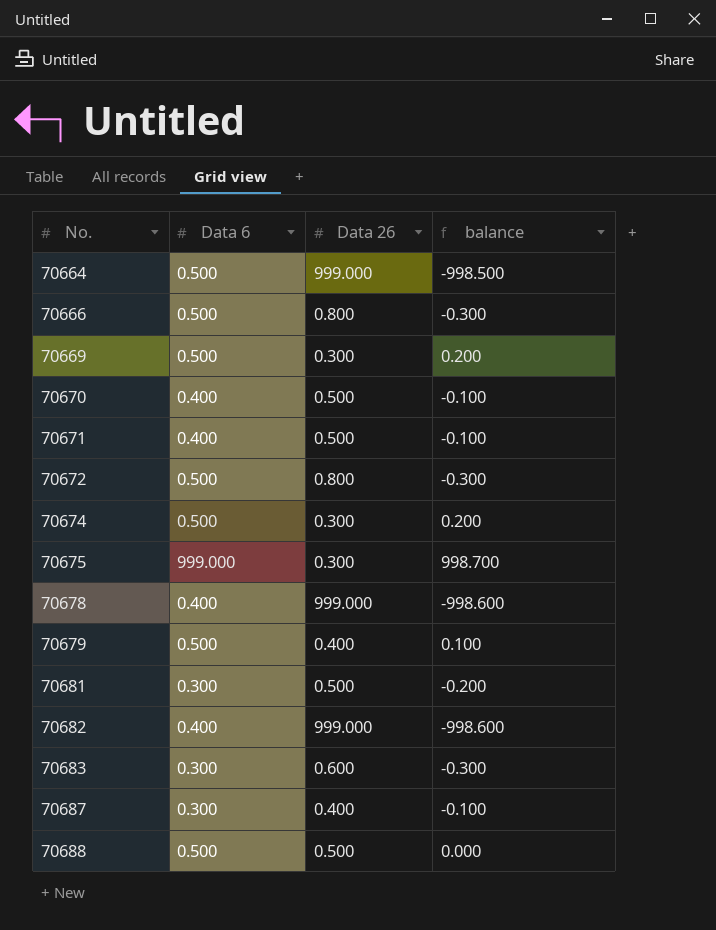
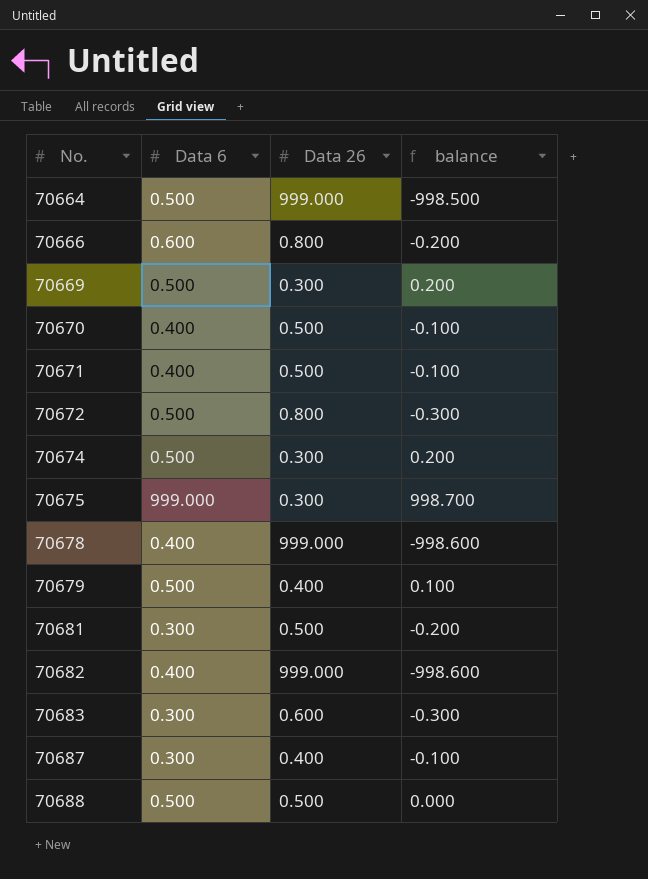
70666 | Data 6: 0.500 -> 0.600
70666 | balance: -0.300 -> -0.200

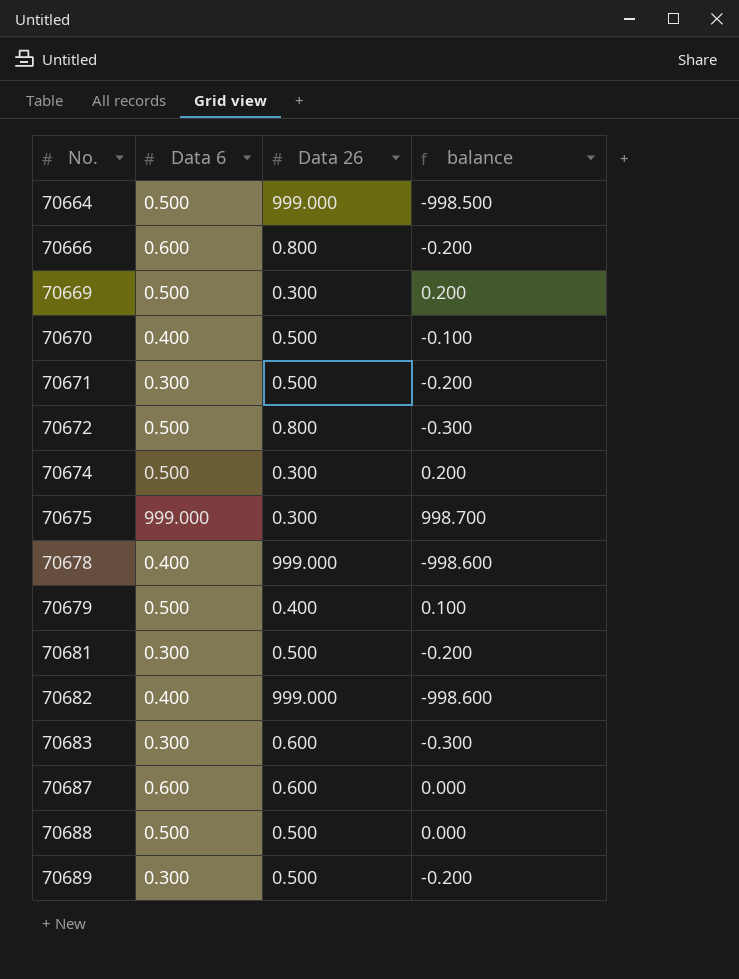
70671 | Data 6: 0.400 -> 0.300
70671 | balance: -0.100 -> -0.200
70687 | Data 6: 0.300 -> 0.600
70687 | Data 26: 0.400 -> 0.600
70687 | balance: -0.100 -> 0.000
row 70689: none -> 0.300 | 0.500 | -0.200

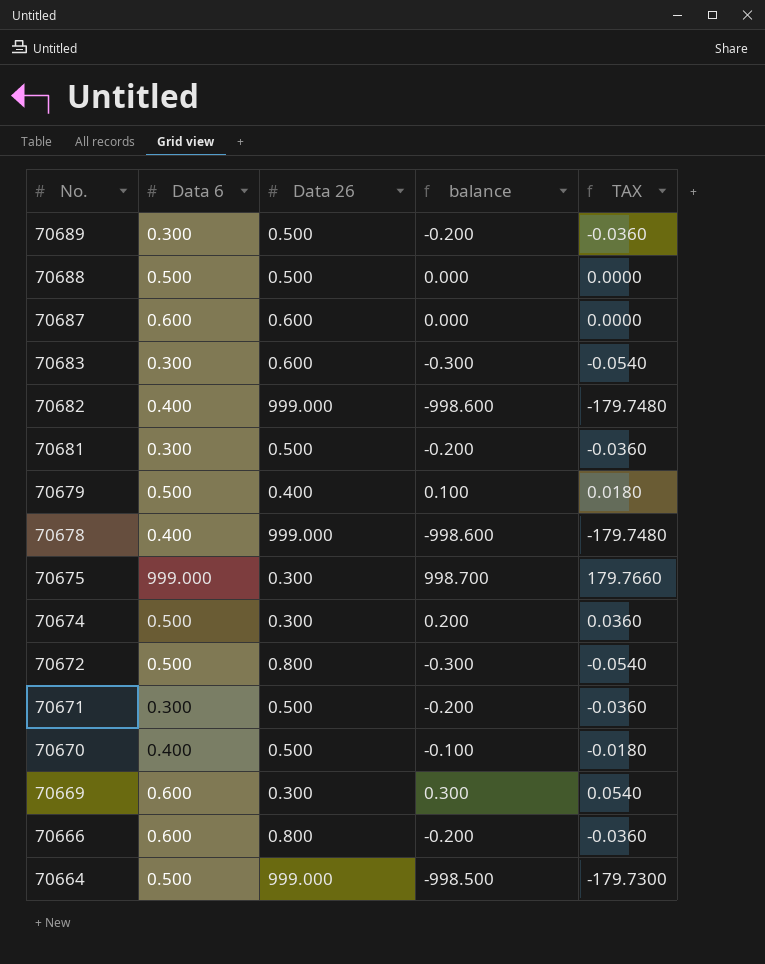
row order: No. ascending -> No. descending
column TAX | formula: none -> [balance] * 0.18
70669 | Data 6: 0.500 -> 0.600
70669 | balance: 0.200 -> 0.300

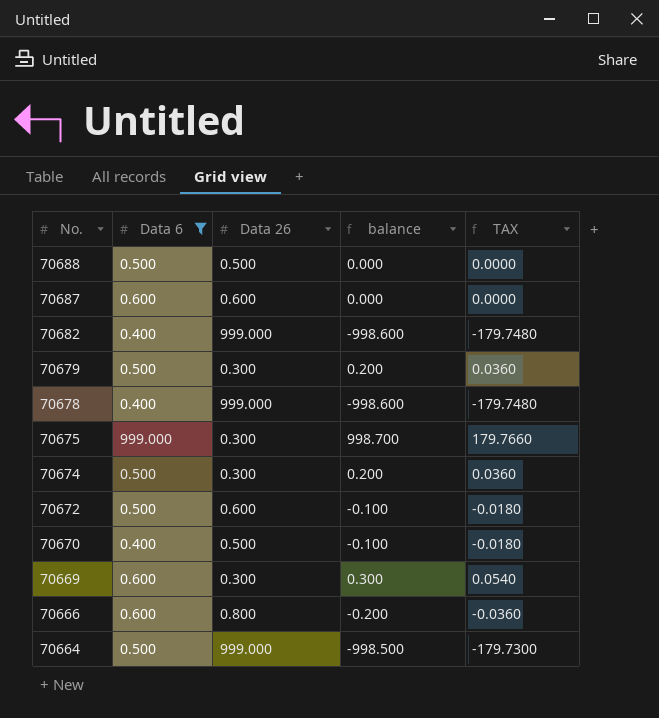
filter: none -> Data 6 != 0.300
70679 | Data 26: 0.400 -> 0.300
70679 | balance: 0.100 -> 0.200
70679 | TAX: 0.0180 -> 0.0360
70672 | Data 26: 0.800 -> 0.600
70672 | balance: -0.300 -> -0.100
70672 | TAX: -0.0540 -> -0.0180

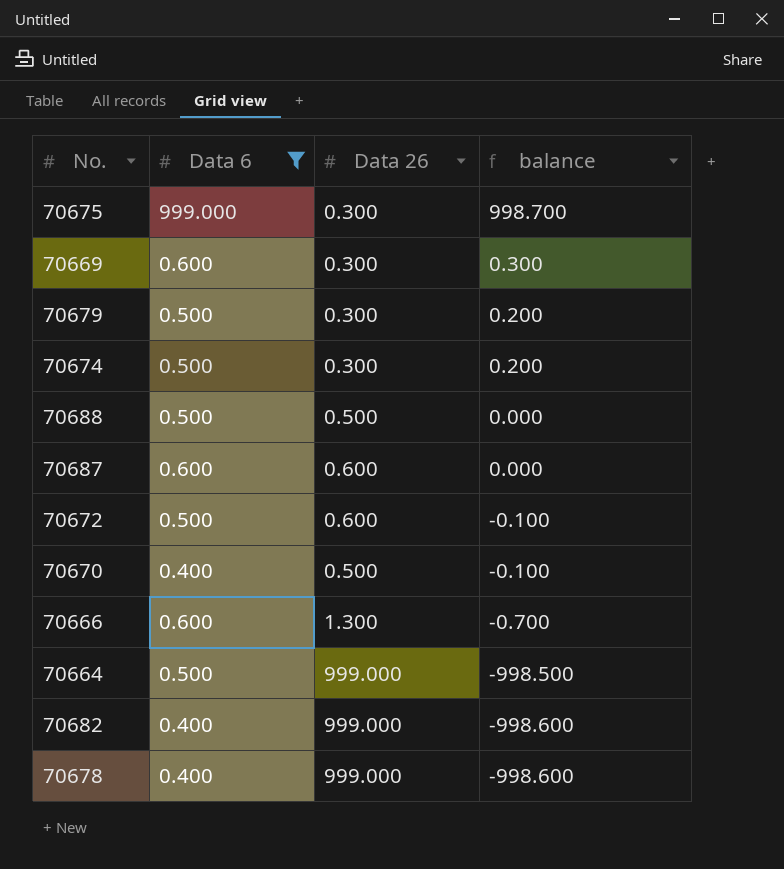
row order: No. descending -> balance descending
column TAX | formula: [balance] * 0.18 -> none
70666 | Data 26: 0.800 -> 1.300
70666 | balance: -0.200 -> -0.700

